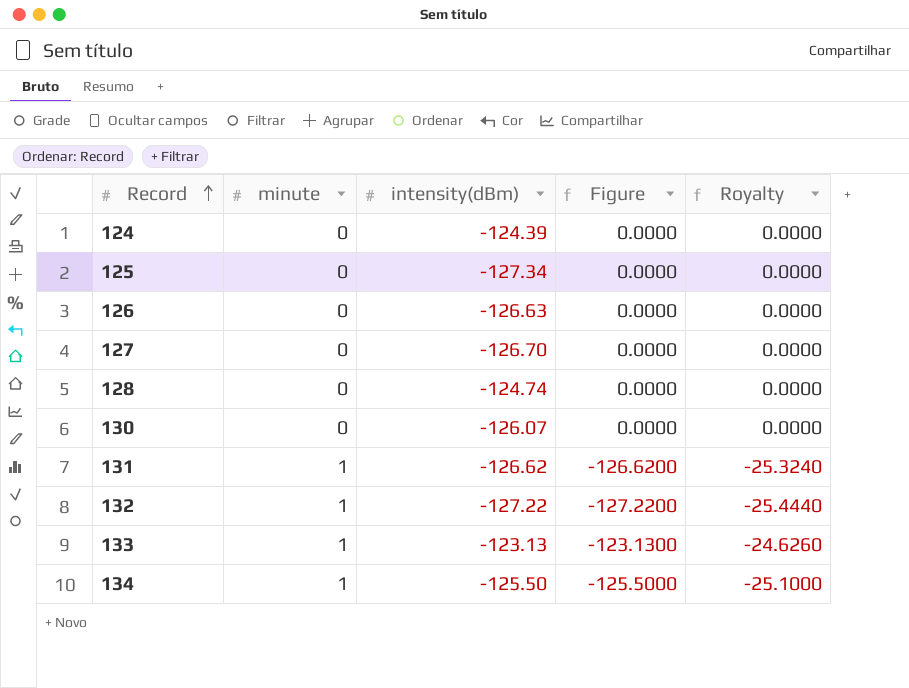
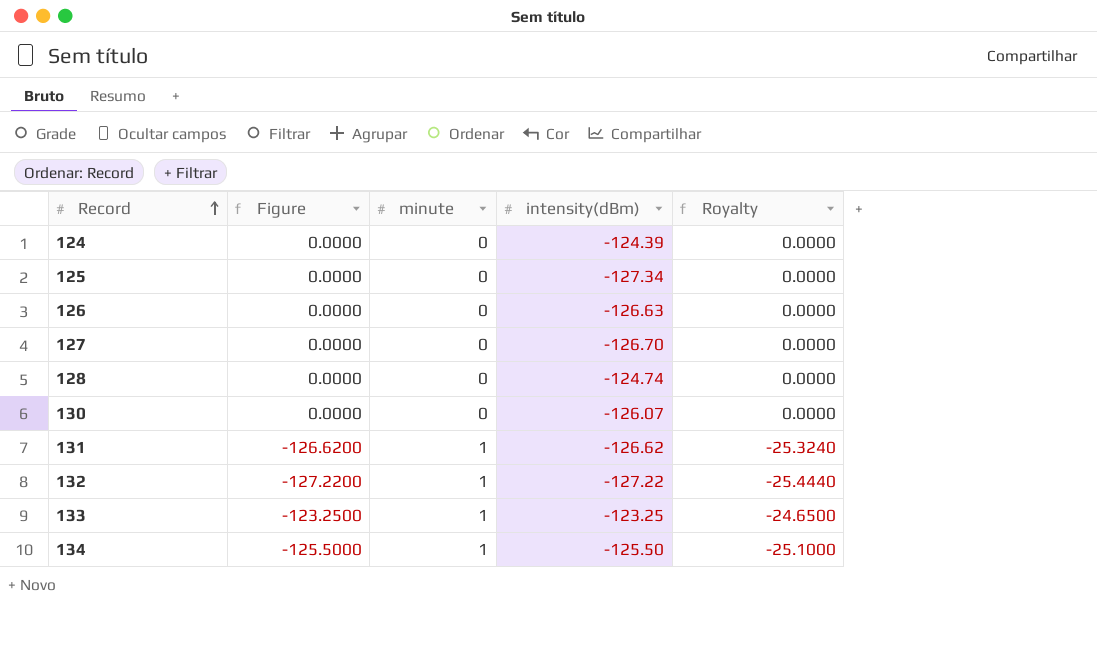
column Figure | position: 4 -> 2
133 | Figure: -123.1300 -> -123.2500
133 | intensity(dBm): -123.13 -> -123.25
133 | Royalty: -24.6260 -> -24.6500

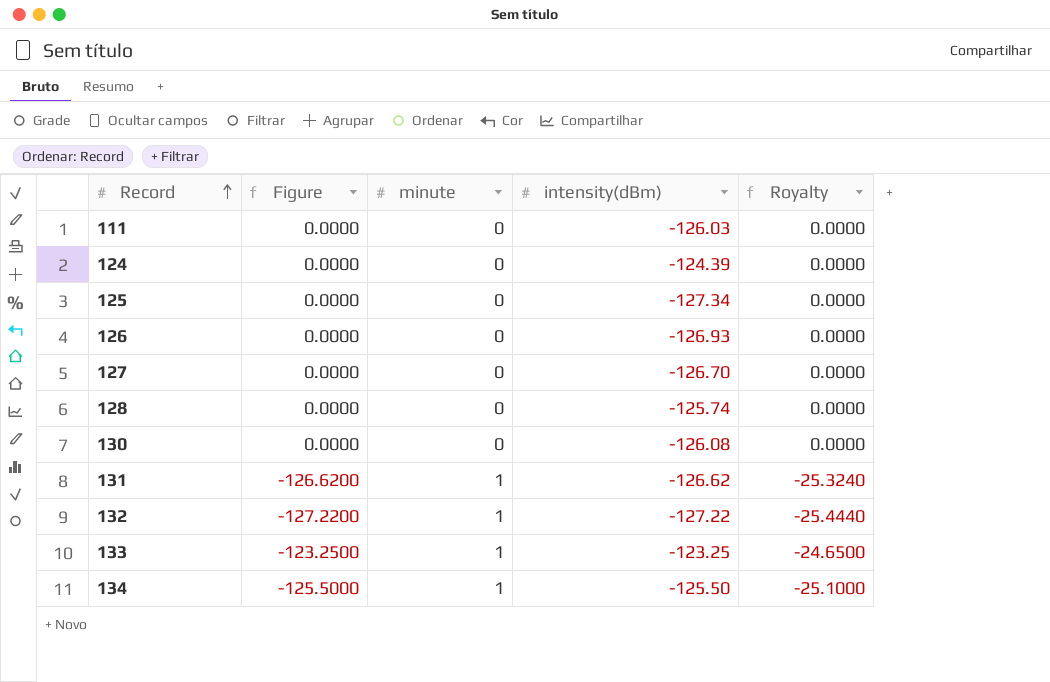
row 111: none -> 0.0000 | 0 | -126.03 | 0.0000
126 | intensity(dBm): -126.63 -> -126.93
128 | intensity(dBm): -124.74 -> -125.74
130 | intensity(dBm): -126.07 -> -126.08

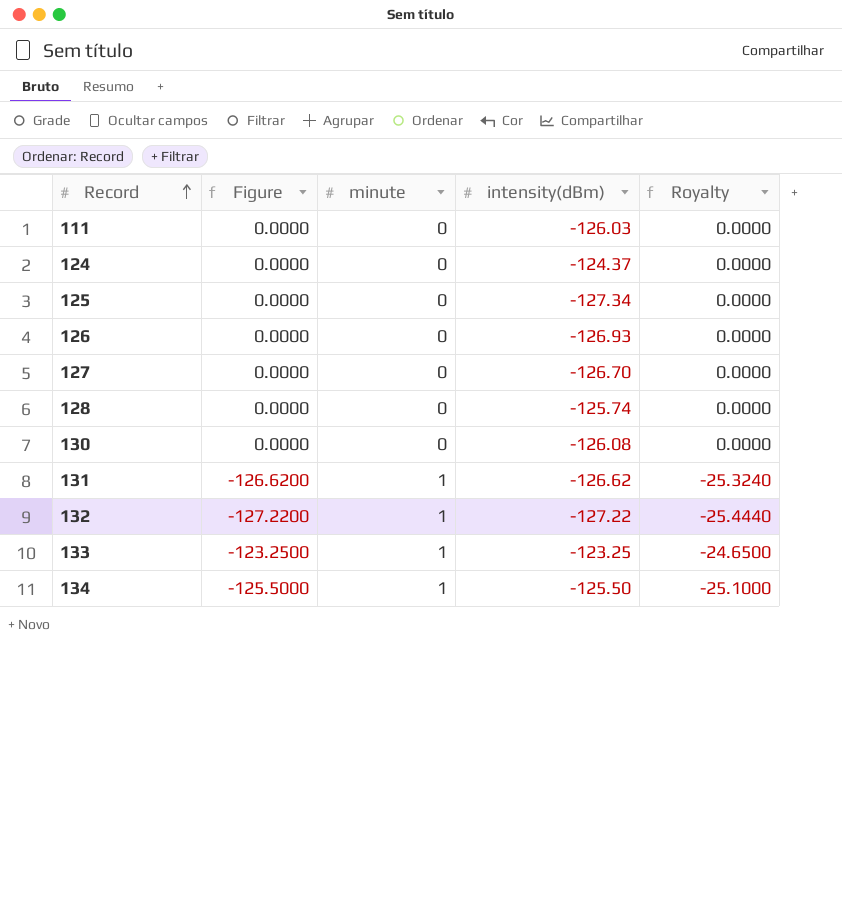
124 | intensity(dBm): -124.39 -> -124.37

